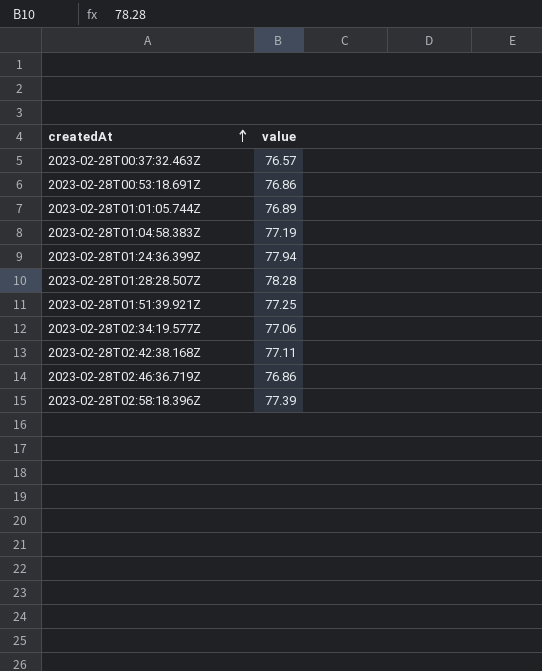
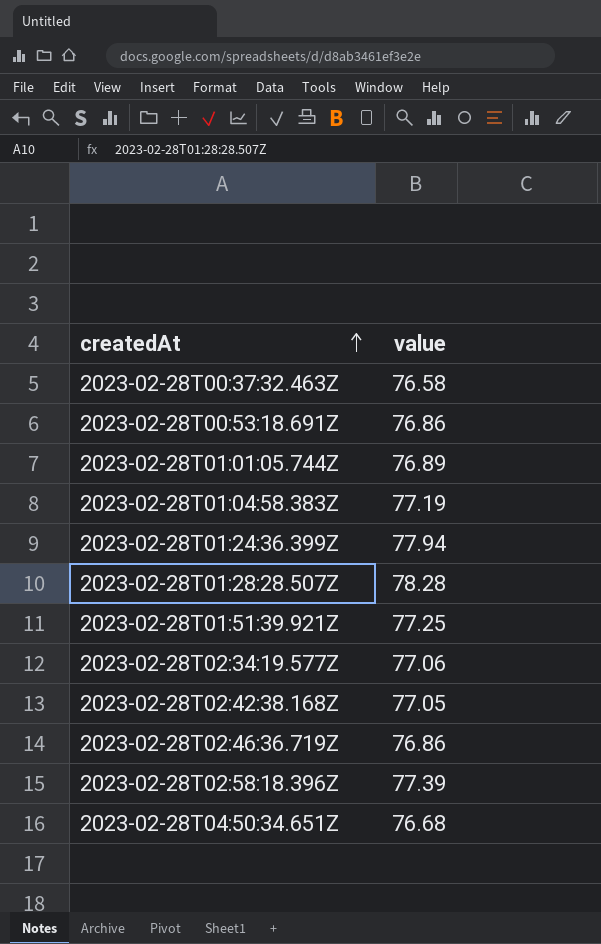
2023-02-28T00:37:32.463Z | value: 76.57 -> 76.58
2023-02-28T02:42:38.168Z | value: 77.11 -> 77.05
row 2023-02-28T04:50:34.651Z: none -> 76.68

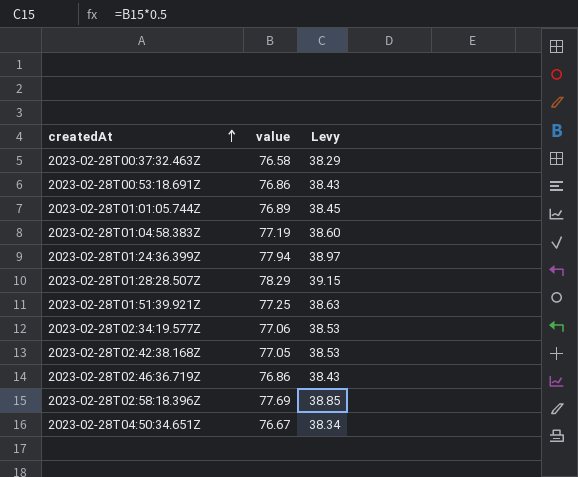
column Levy | formula: none -> [value] * 0.5
2023-02-28T01:28:28.507Z | value: 78.28 -> 78.29
2023-02-28T02:58:18.396Z | value: 77.39 -> 77.69
2023-02-28T04:50:34.651Z | value: 76.68 -> 76.67

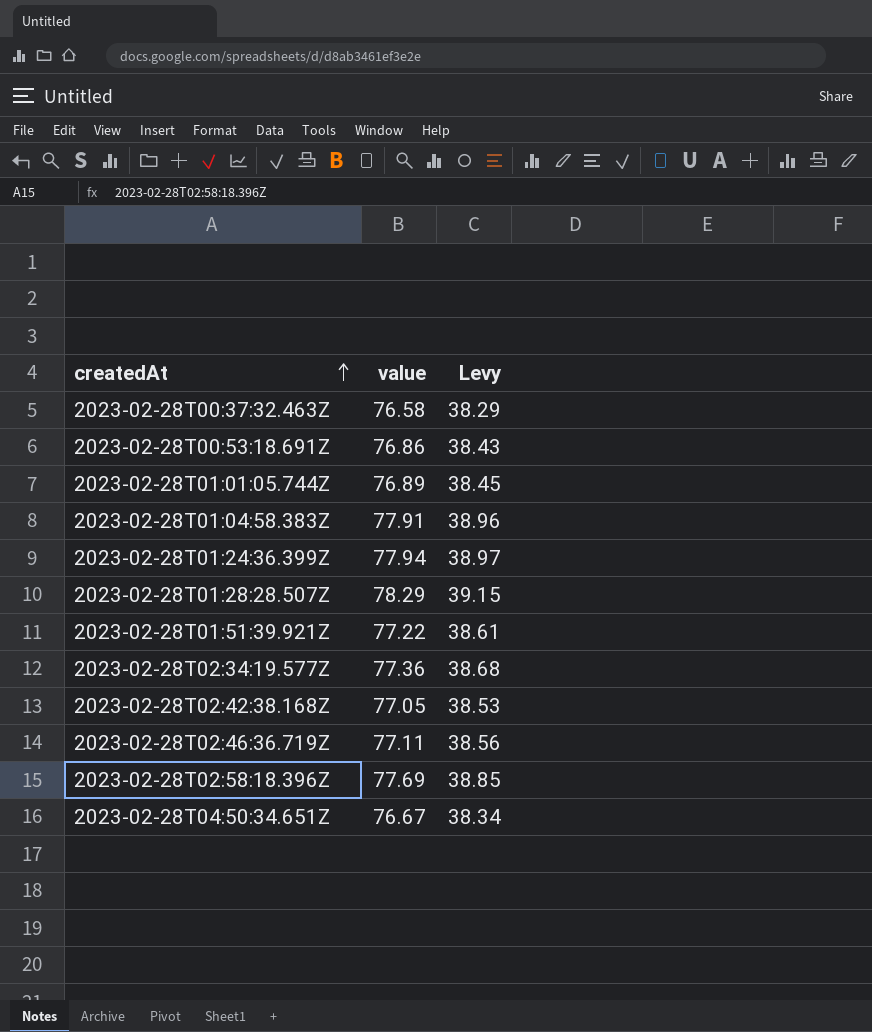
2023-02-28T01:04:58.383Z | value: 77.19 -> 77.91
2023-02-28T01:04:58.383Z | Levy: 38.60 -> 38.96
2023-02-28T01:51:39.921Z | value: 77.25 -> 77.22
2023-02-28T01:51:39.921Z | Levy: 38.63 -> 38.61
2023-02-28T02:34:19.577Z | value: 77.06 -> 77.36
2023-02-28T02:34:19.577Z | Levy: 38.53 -> 38.68
2023-02-28T02:46:36.719Z | value: 76.86 -> 77.11
2023-02-28T02:46:36.719Z | Levy: 38.43 -> 38.56

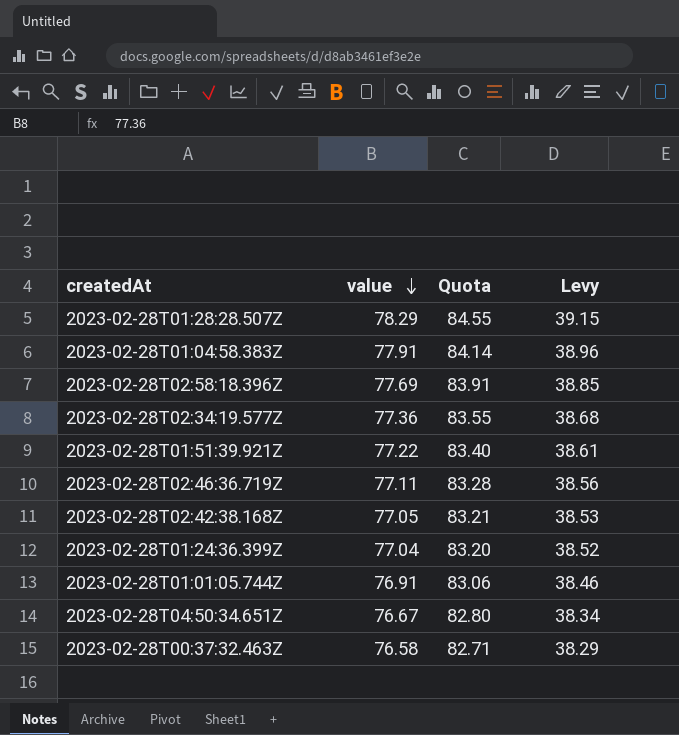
row order: createdAt ascending -> value descending
column Quota | formula: none -> [value] * 1.08
row 2023-02-28T00:53:18.691Z: 76.86 | 38.43 -> none
2023-02-28T01:24:36.399Z | value: 77.94 -> 77.04
2023-02-28T01:24:36.399Z | Levy: 38.97 -> 38.52
2023-02-28T01:01:05.744Z | value: 76.89 -> 76.91
2023-02-28T01:01:05.744Z | Levy: 38.45 -> 38.46

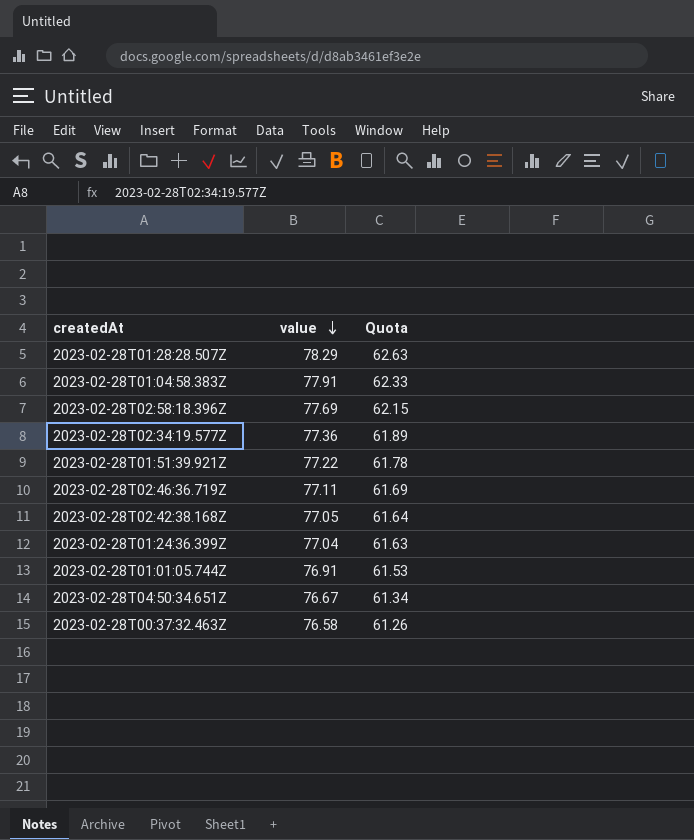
column Levy | formula: [value] * 0.5 -> none
column Quota | formula: [value] * 1.08 -> [value] * 0.8

